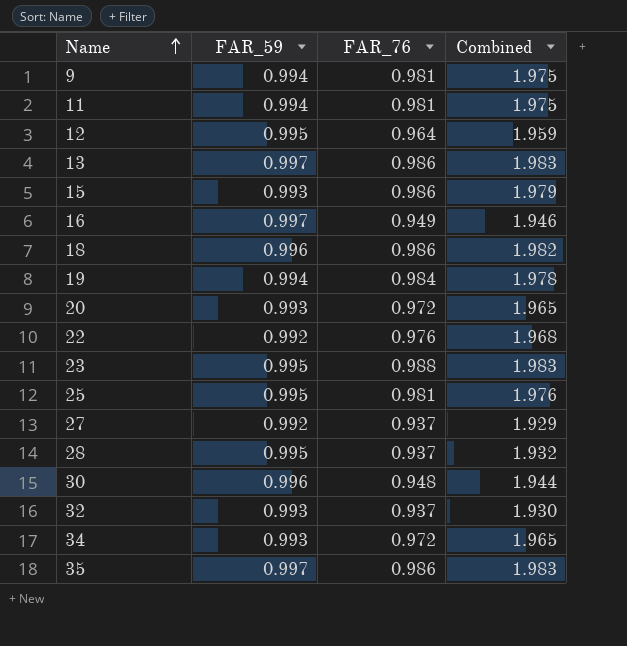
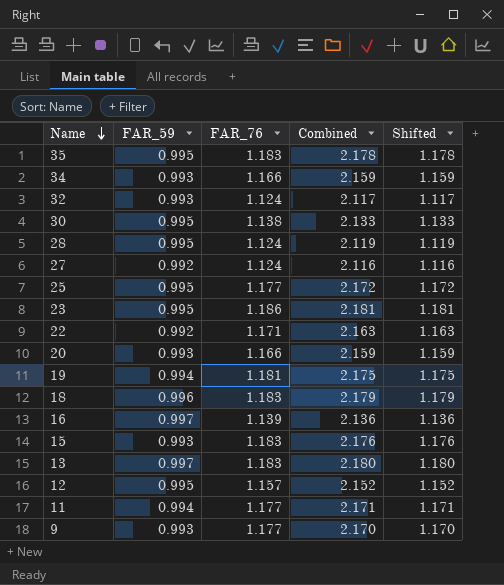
row order: Name ascending -> Name descending
column Shifted | formula: none -> [Combined] - 1
35 | FAR_59: 0.997 -> 0.995
35 | FAR_76: 0.986 -> 1.183
35 | Combined: 1.983 -> 2.178
34 | FAR_76: 0.972 -> 1.166
34 | Combined: 1.965 -> 2.159
32 | FAR_76: 0.937 -> 1.124
32 | Combined: 1.930 -> 2.117
30 | FAR_59: 0.996 -> 0.995
30 | FAR_76: 0.948 -> 1.138
30 | Combined: 1.944 -> 2.133
28 | FAR_76: 0.937 -> 1.124
28 | Combined: 1.932 -> 2.119
27 | FAR_76: 0.937 -> 1.124
27 | Combined: 1.929 -> 2.116
25 | FAR_76: 0.981 -> 1.177
25 | Combined: 1.976 -> 2.172
23 | FAR_76: 0.988 -> 1.186
23 | Combined: 1.983 -> 2.181
22 | FAR_76: 0.976 -> 1.171
22 | Combined: 1.968 -> 2.163
20 | FAR_76: 0.972 -> 1.166
20 | Combined: 1.965 -> 2.159
19 | FAR_76: 0.984 -> 1.181
19 | Combined: 1.978 -> 2.175
18 | FAR_76: 0.986 -> 1.183
18 | Combined: 1.982 -> 2.179
16 | FAR_76: 0.949 -> 1.139
16 | Combined: 1.946 -> 2.136
15 | FAR_76: 0.986 -> 1.183
15 | Combined: 1.979 -> 2.176
13 | FAR_76: 0.986 -> 1.183
13 | Combined: 1.983 -> 2.180
12 | FAR_76: 0.964 -> 1.157
12 | Combined: 1.959 -> 2.152
11 | FAR_76: 0.981 -> 1.177
11 | Combined: 1.975 -> 2.171
9 | FAR_59: 0.994 -> 0.993
9 | FAR_76: 0.981 -> 1.177
9 | Combined: 1.975 -> 2.170

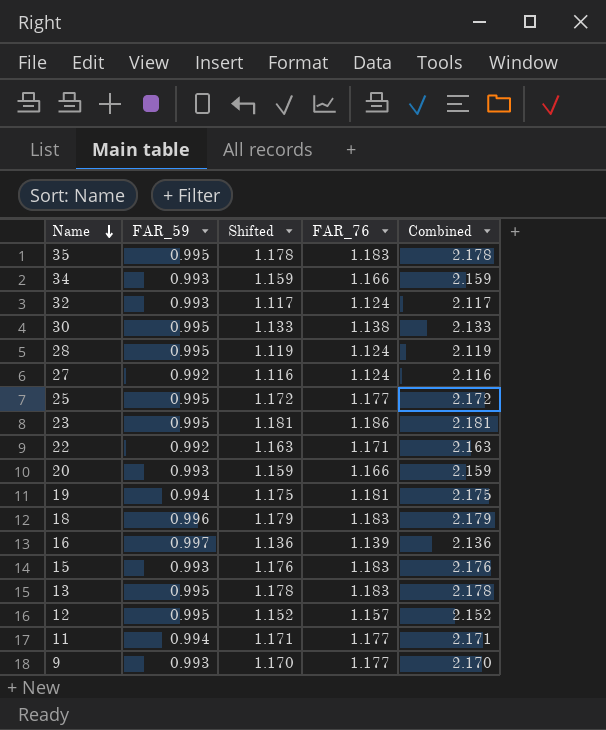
column Shifted | position: 5 -> 3
13 | FAR_59: 0.997 -> 0.995
13 | Shifted: 1.180 -> 1.178
13 | Combined: 2.180 -> 2.178

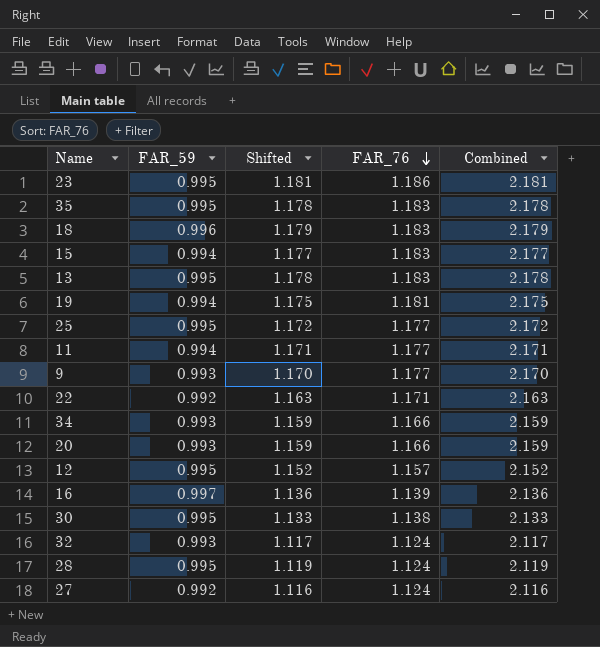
row order: Name descending -> FAR_76 descending
15 | FAR_59: 0.993 -> 0.994
15 | Shifted: 1.176 -> 1.177
15 | Combined: 2.176 -> 2.177

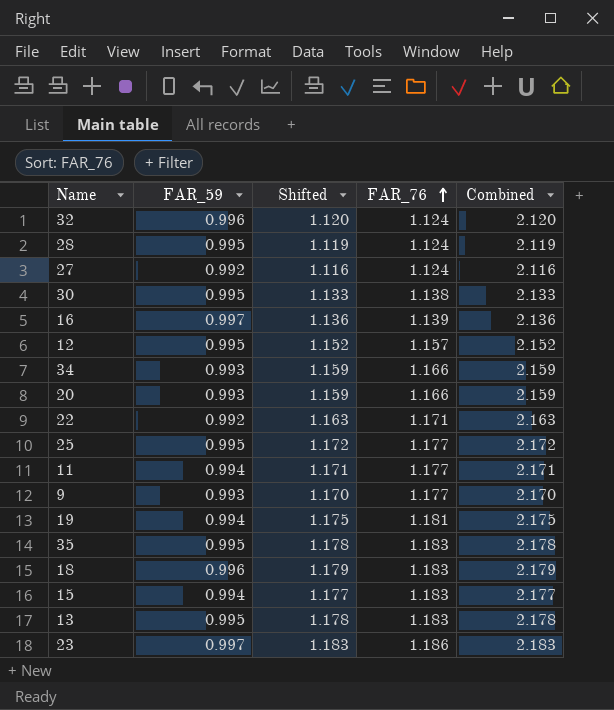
row order: FAR_76 descending -> FAR_76 ascending
32 | FAR_59: 0.993 -> 0.996
32 | Shifted: 1.117 -> 1.120
32 | Combined: 2.117 -> 2.120
23 | FAR_59: 0.995 -> 0.997
23 | Shifted: 1.181 -> 1.183
23 | Combined: 2.181 -> 2.183

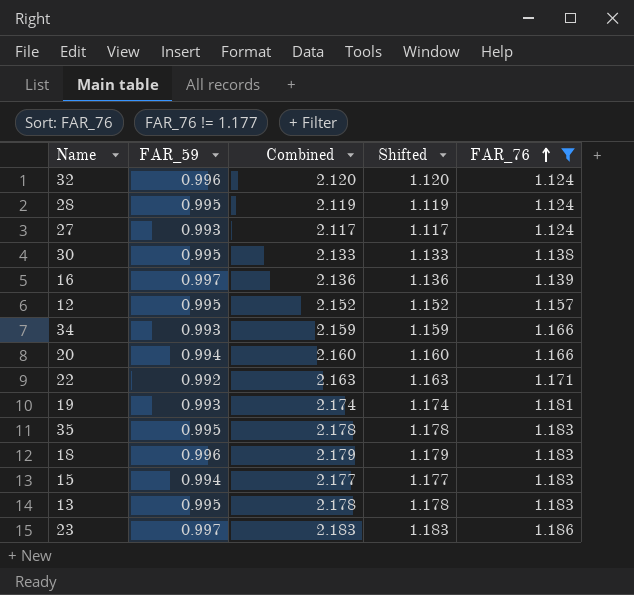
filter: none -> FAR_76 != 1.177
column Combined | position: 5 -> 3
27 | FAR_59: 0.992 -> 0.993
27 | Combined: 2.116 -> 2.117
27 | Shifted: 1.116 -> 1.117
20 | FAR_59: 0.993 -> 0.994
20 | Combined: 2.159 -> 2.160
20 | Shifted: 1.159 -> 1.160
19 | FAR_59: 0.994 -> 0.993
19 | Combined: 2.175 -> 2.174
19 | Shifted: 1.175 -> 1.174

